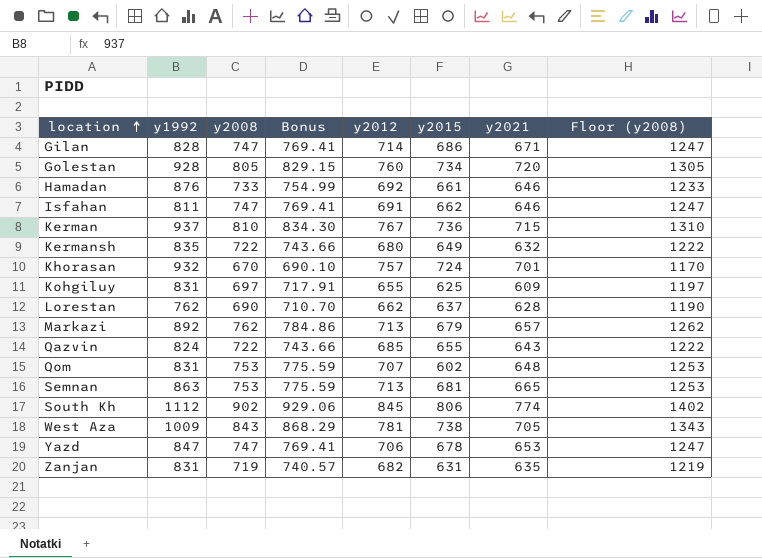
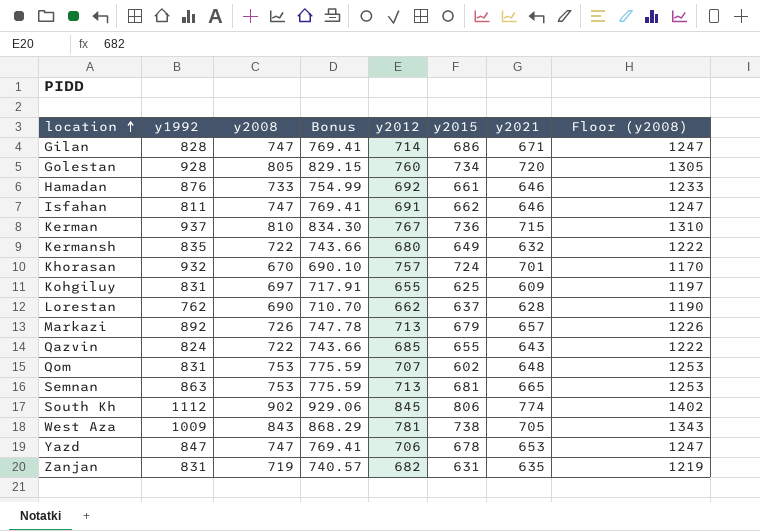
Markazi | y2008: 762 -> 726
Markazi | Bonus: 784.86 -> 747.78
Markazi | Floor (y2008): 1262 -> 1226

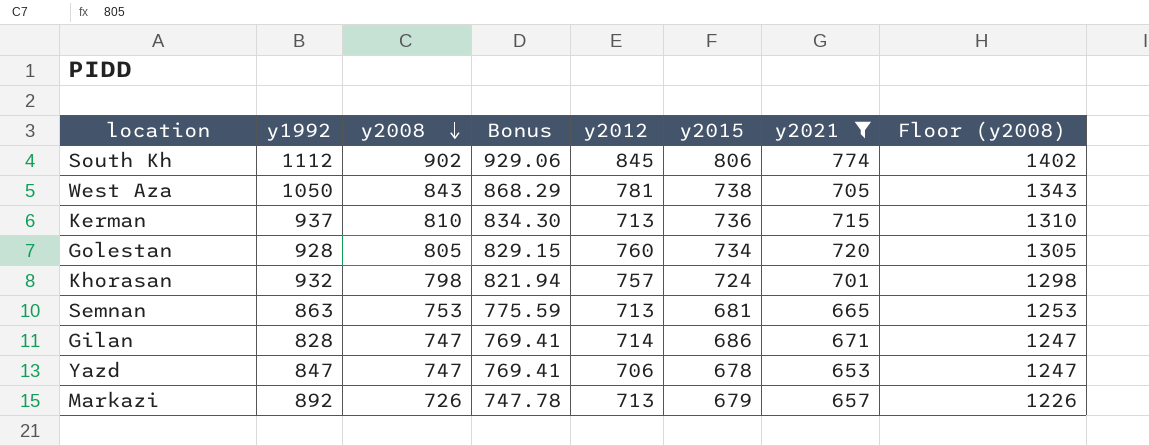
filter: none -> y2021 >= 653
row order: location ascending -> y2008 descending
West Aza | y1992: 1009 -> 1050
Kerman | y2012: 767 -> 713
Khorasan | y2008: 670 -> 798
Khorasan | Bonus: 690.10 -> 821.94
Khorasan | Floor (y2008): 1170 -> 1298

